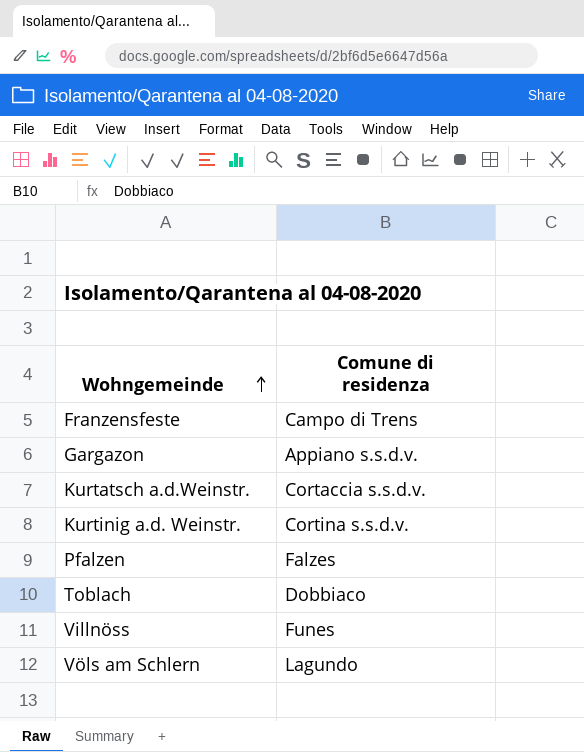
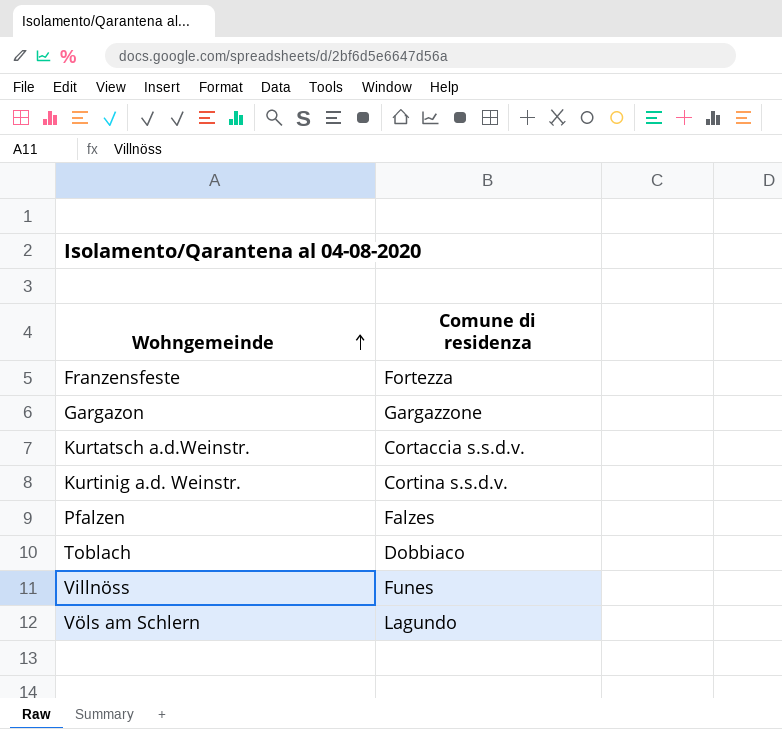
Franzensfeste | Comune di residenza: Campo di Trens -> Fortezza
Gargazon | Comune di residenza: Appiano s.s.d.v. -> Gargazzone

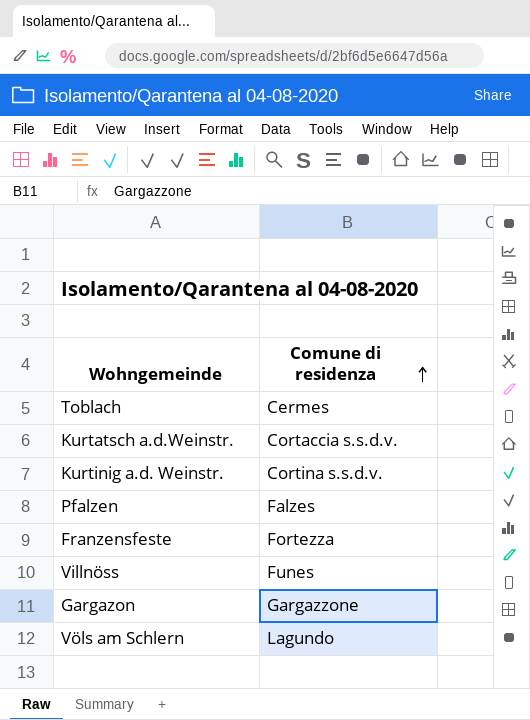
row order: Wohngemeinde ascending -> Comune di residenza ascending
Toblach | Comune di residenza: Dobbiaco -> Cermes

